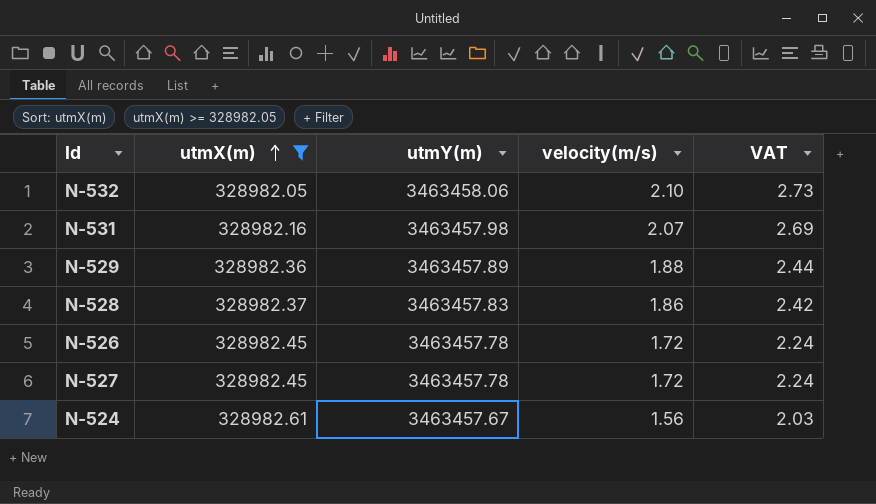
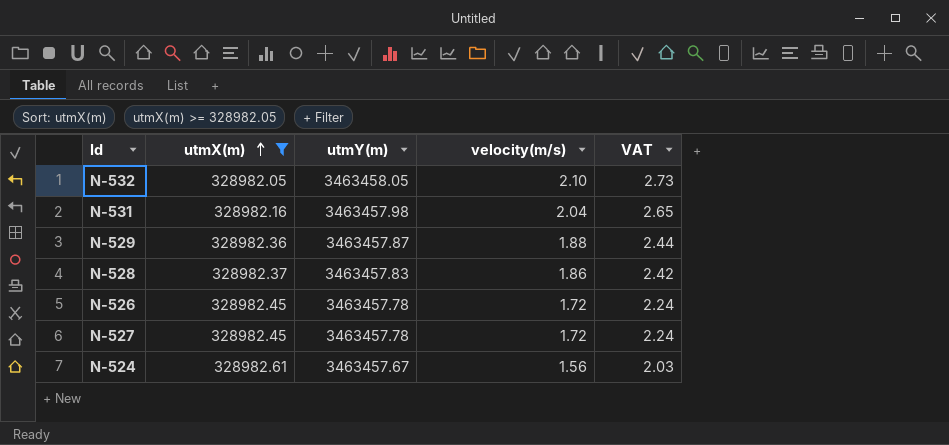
N-532 | utmY(m): 3463458.06 -> 3463458.05
N-531 | velocity(m/s): 2.07 -> 2.04
N-531 | VAT: 2.69 -> 2.65
N-529 | utmY(m): 3463457.89 -> 3463457.87

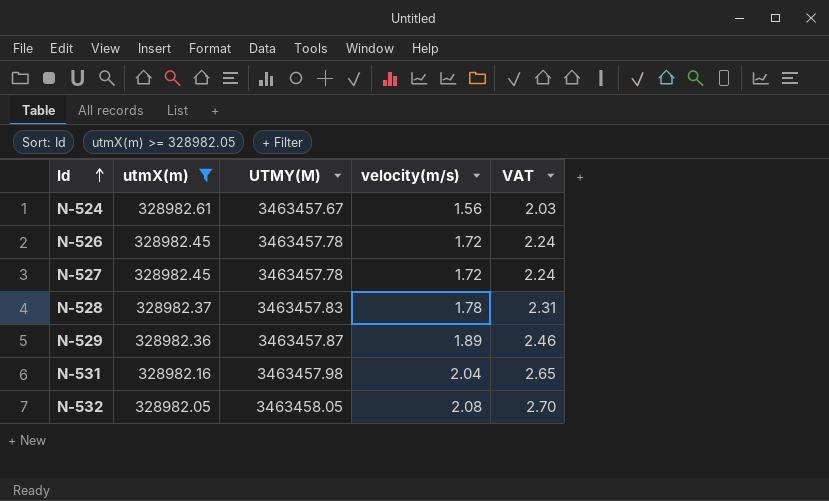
row order: utmX(m) ascending -> Id ascending
column name: utmY(m) -> UTMY(M)
N-528 | velocity(m/s): 1.86 -> 1.78
N-528 | VAT: 2.42 -> 2.31
N-529 | velocity(m/s): 1.88 -> 1.89
N-529 | VAT: 2.44 -> 2.46
N-532 | velocity(m/s): 2.10 -> 2.08
N-532 | VAT: 2.73 -> 2.70

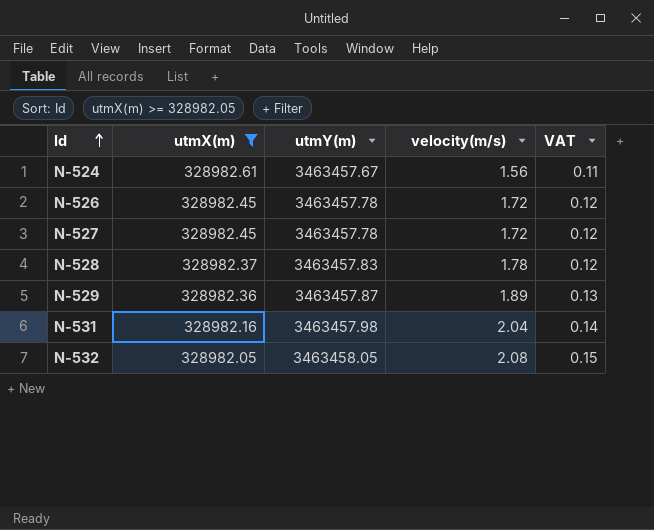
column name: UTMY(M) -> utmY(m)
column VAT | formula: [velocity(m/s)] * 1.3 -> [velocity(m/s)] * 0.07

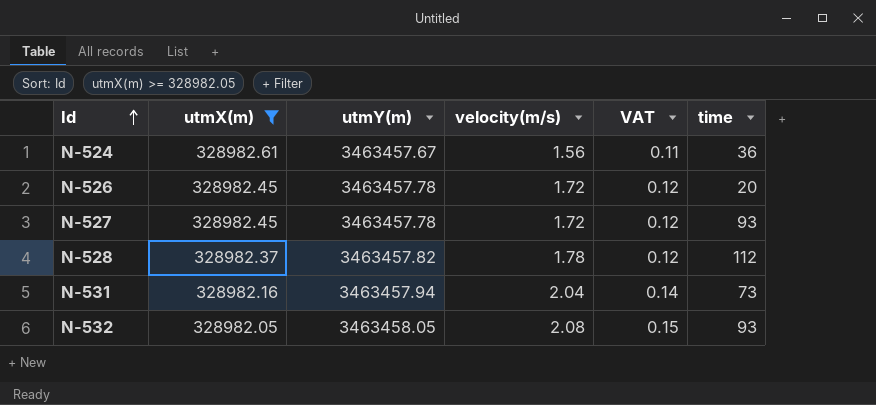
column time | position: none -> 6
row N-529: 328982.36 | 3463457.87 | 1.89 | 0.13 -> none
N-528 | utmY(m): 3463457.83 -> 3463457.82
N-531 | utmY(m): 3463457.98 -> 3463457.94

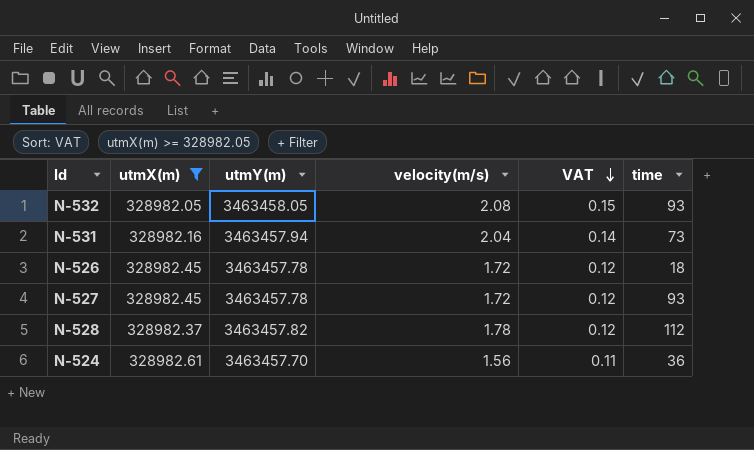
row order: Id ascending -> VAT descending
N-526 | time: 20 -> 18
N-524 | utmY(m): 3463457.67 -> 3463457.70

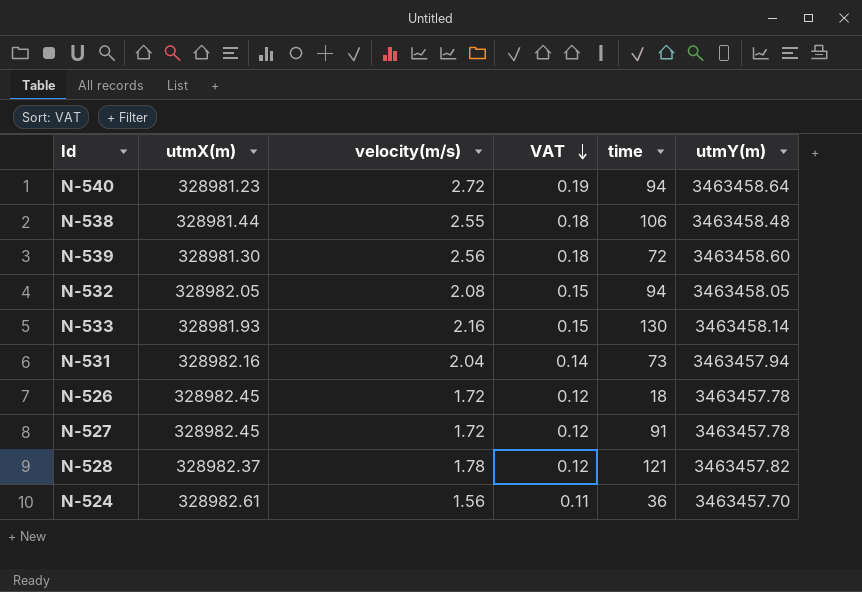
filter: utmX(m) >= 328982.05 -> none
column utmY(m) | position: 3 -> 6
N-532 | time: 93 -> 94
N-527 | time: 93 -> 91
N-528 | time: 112 -> 121

